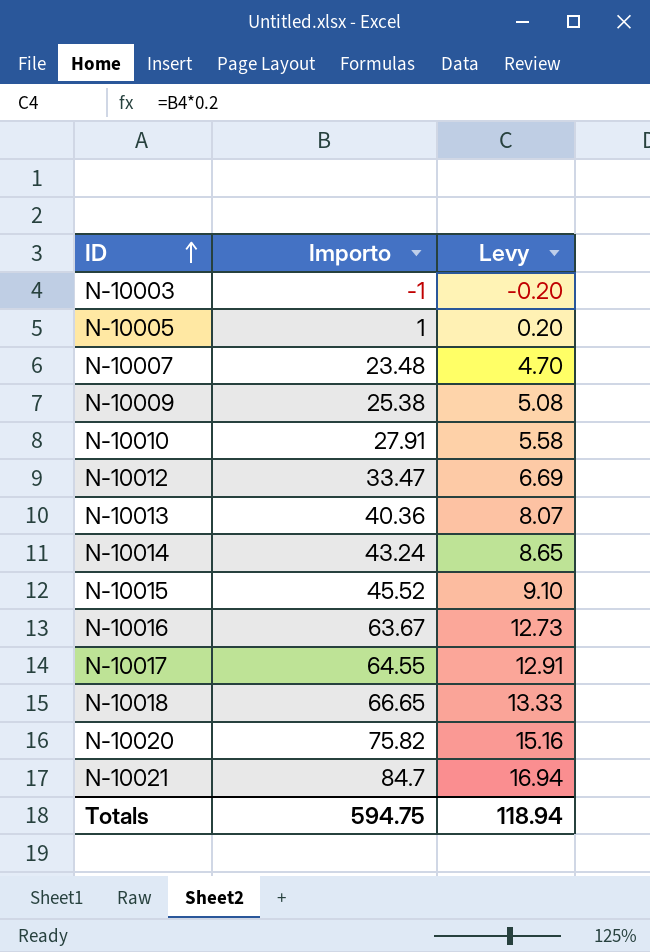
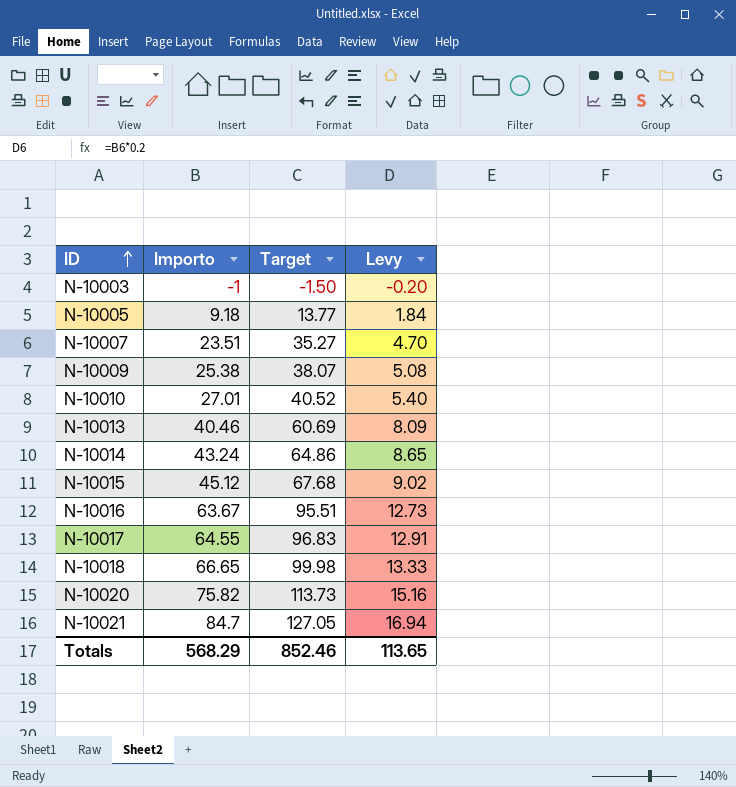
column Target | formula: none -> [Importo] * 1.5
row N-10012: 33.47 | 6.69 -> none
N-10005 | Importo: 1 -> 9.18
N-10005 | Levy: 0.20 -> 1.84
N-10007 | Importo: 23.48 -> 23.51
N-10010 | Importo: 27.91 -> 27.01
N-10010 | Levy: 5.58 -> 5.40
N-10013 | Importo: 40.36 -> 40.46
N-10013 | Levy: 8.07 -> 8.09
N-10015 | Importo: 45.52 -> 45.12
N-10015 | Levy: 9.10 -> 9.02
Totals | Importo: 594.75 -> 568.29
Totals | Levy: 118.94 -> 113.65

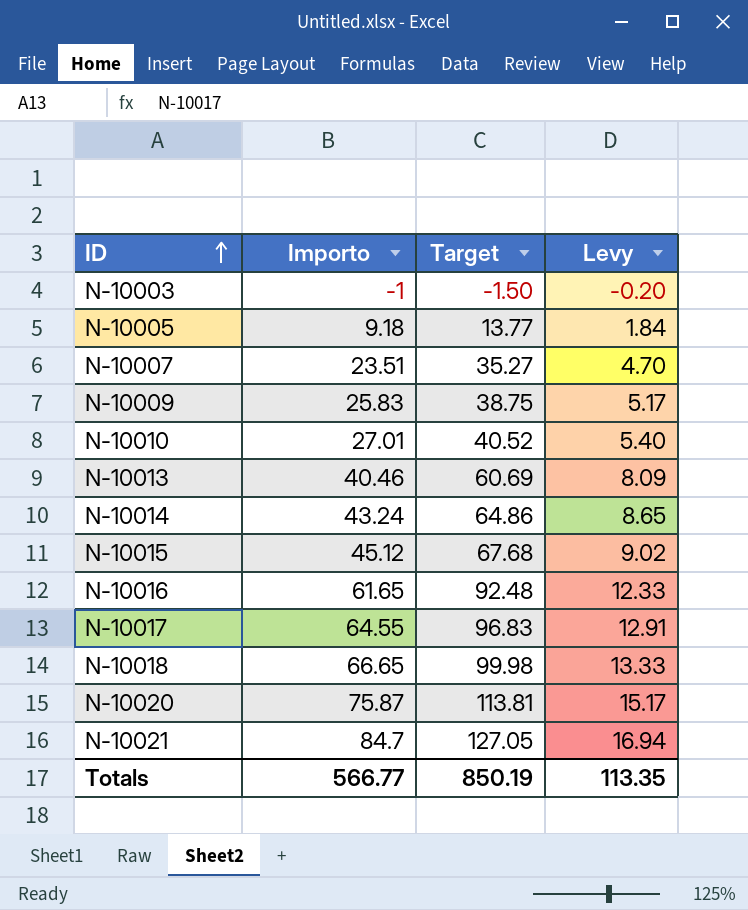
N-10009 | Importo: 25.38 -> 25.83
N-10009 | Target: 38.07 -> 38.75
N-10009 | Levy: 5.08 -> 5.17
N-10016 | Importo: 63.67 -> 61.65
N-10016 | Target: 95.51 -> 92.48
N-10016 | Levy: 12.73 -> 12.33
N-10020 | Importo: 75.82 -> 75.87
N-10020 | Target: 113.73 -> 113.81
N-10020 | Levy: 15.16 -> 15.17
Totals | Importo: 568.29 -> 566.77
Totals | Target: 852.46 -> 850.19
Totals | Levy: 113.65 -> 113.35

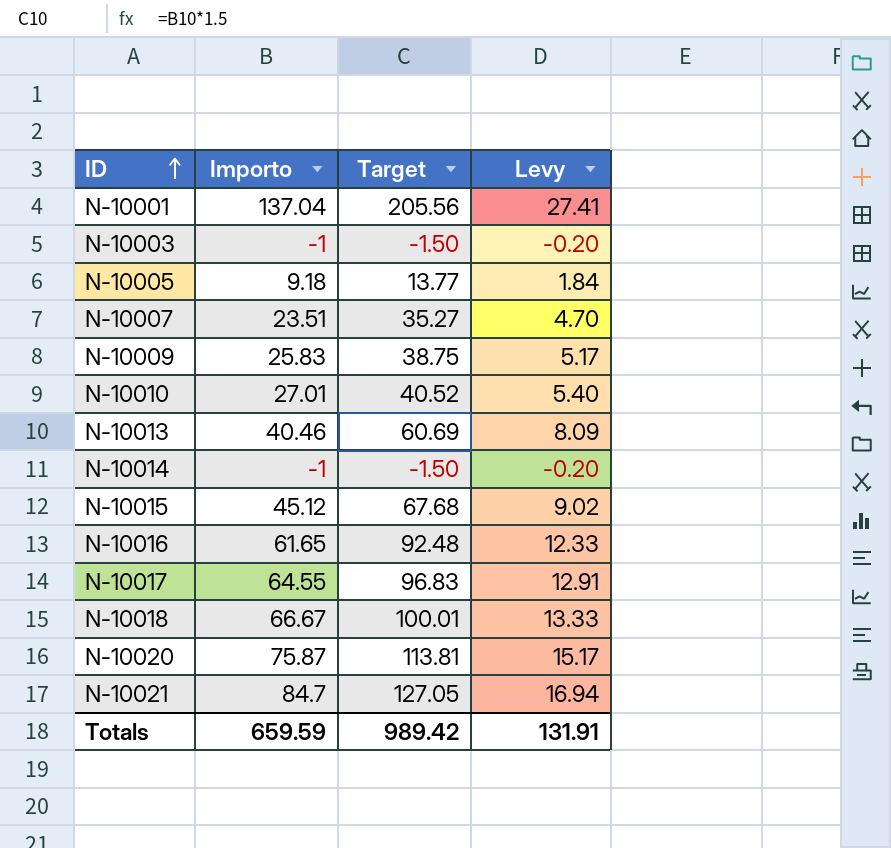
row N-10001: none -> 137.04 | 205.56 | 27.41
N-10014 | Importo: 43.24 -> -1
N-10014 | Target: 64.86 -> -1.50
N-10014 | Levy: 8.65 -> -0.20
N-10018 | Importo: 66.65 -> 66.67
N-10018 | Target: 99.98 -> 100.01
Totals | Importo: 566.77 -> 659.59
Totals | Target: 850.19 -> 989.42
Totals | Levy: 113.35 -> 131.91

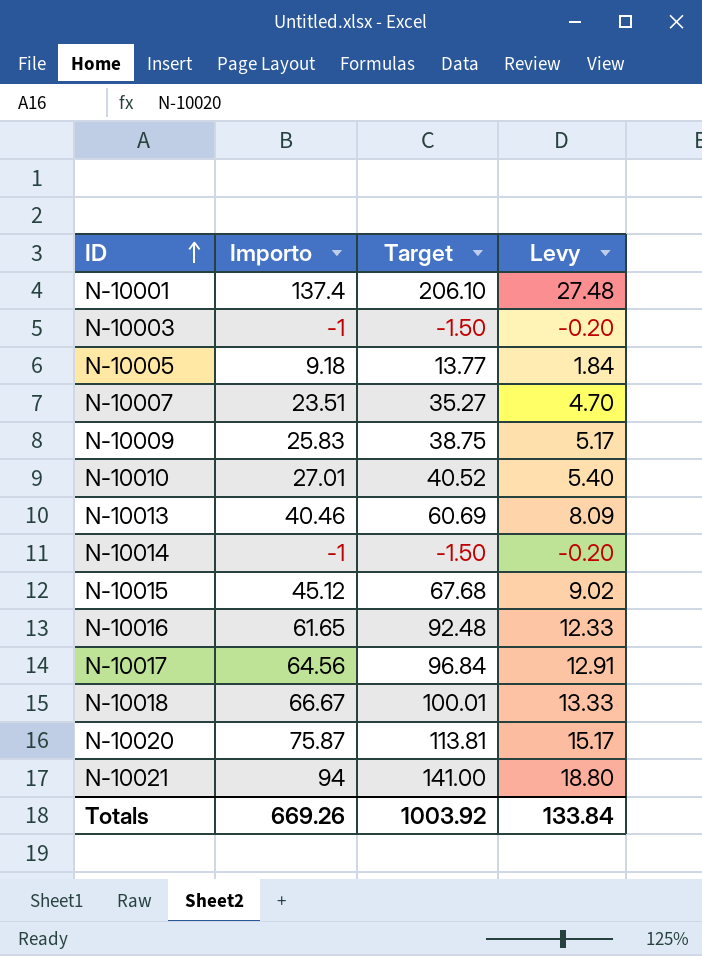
N-10001 | Importo: 137.04 -> 137.4
N-10001 | Target: 205.56 -> 206.10
N-10001 | Levy: 27.41 -> 27.48
N-10017 | Importo: 64.55 -> 64.56
N-10017 | Target: 96.83 -> 96.84
N-10021 | Importo: 84.7 -> 94
N-10021 | Target: 127.05 -> 141.00
N-10021 | Levy: 16.94 -> 18.80
Totals | Importo: 659.59 -> 669.26
Totals | Target: 989.42 -> 1003.92
Totals | Levy: 131.91 -> 133.84

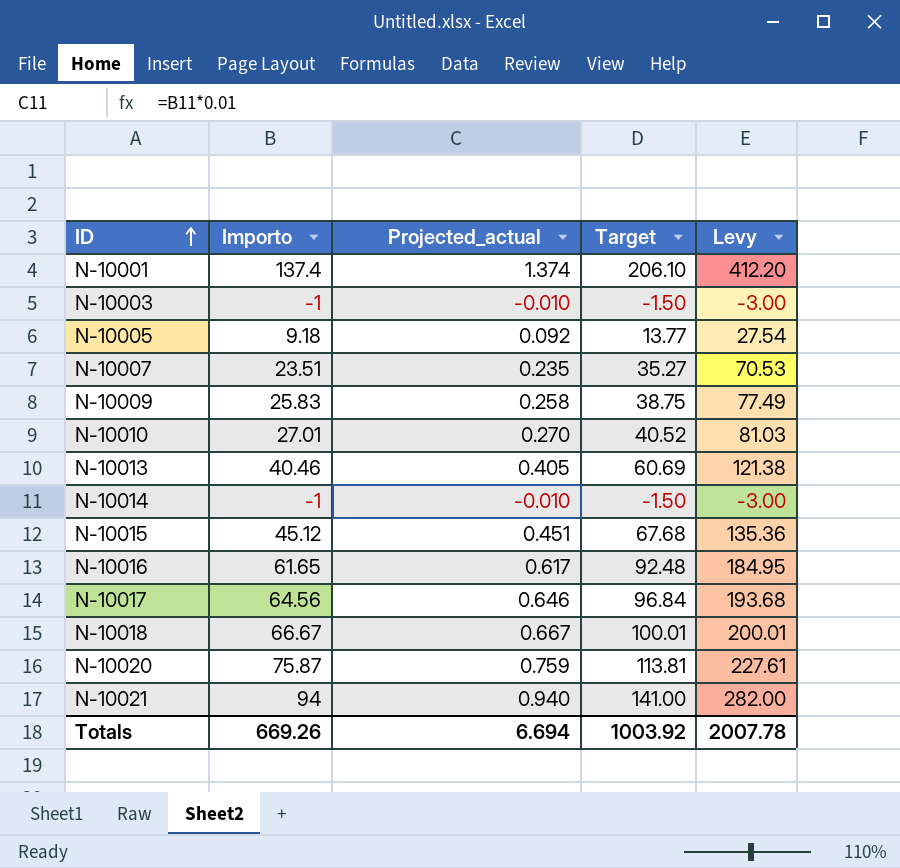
column Projected_actual | formula: none -> [Importo] * 0.01
column Levy | formula: [Importo] * 0.2 -> [Importo] * 3
Totals | Levy: 133.84 -> 2007.78

